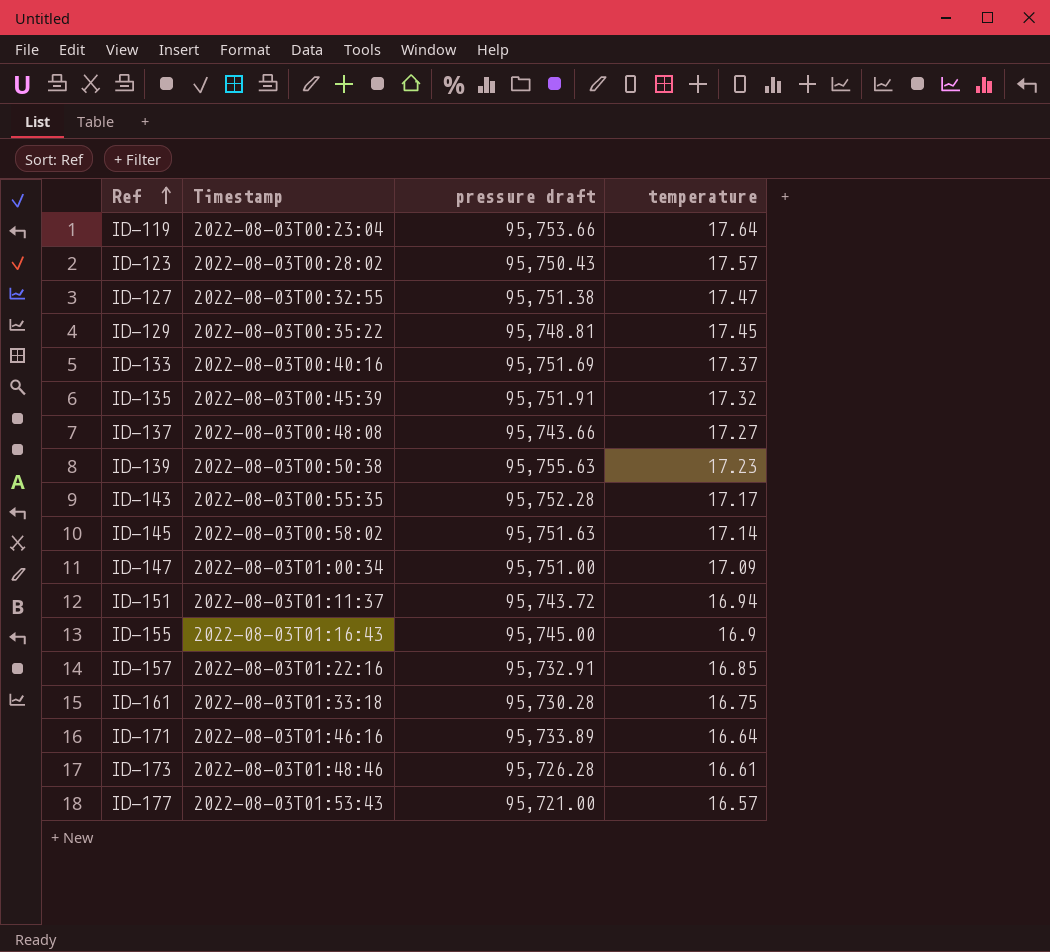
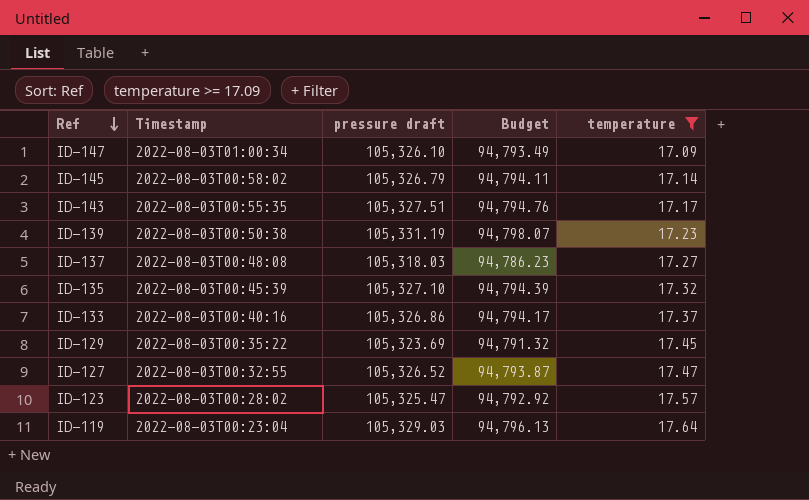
filter: none -> temperature >= 17.09
row order: Ref ascending -> Ref descending
column Budget | formula: none -> [pressure draft] * 0.9
ID-147 | pressure draft: 95,751.00 -> 105,326.10
ID-145 | pressure draft: 95,751.63 -> 105,326.79
ID-143 | pressure draft: 95,752.28 -> 105,327.51
ID-139 | pressure draft: 95,755.63 -> 105,331.19
ID-137 | pressure draft: 95,743.66 -> 105,318.03
ID-135 | pressure draft: 95,751.91 -> 105,327.10
ID-133 | pressure draft: 95,751.69 -> 105,326.86
ID-129 | pressure draft: 95,748.81 -> 105,323.69
ID-127 | pressure draft: 95,751.38 -> 105,326.52
ID-123 | pressure draft: 95,750.43 -> 105,325.47
ID-119 | pressure draft: 95,753.66 -> 105,329.03

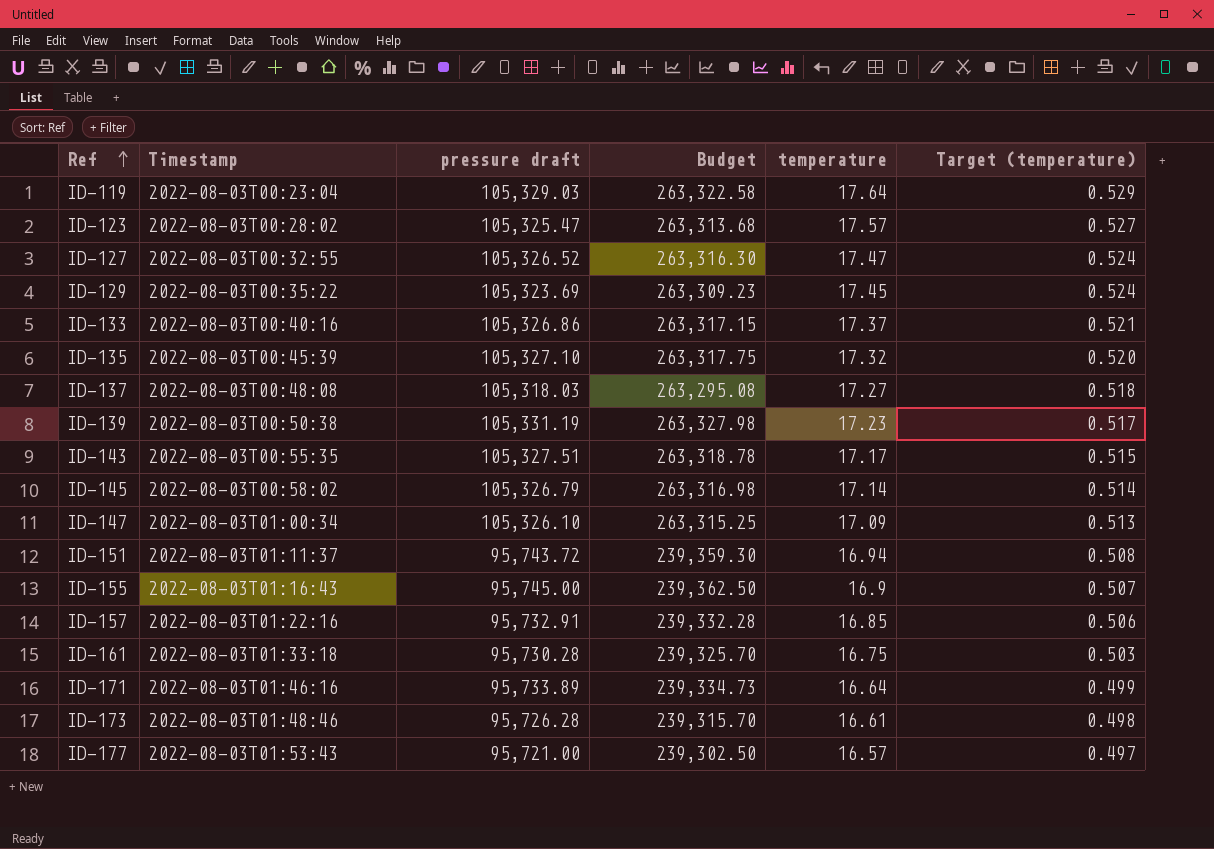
filter: temperature >= 17.09 -> none
row order: Ref descending -> Ref ascending
column Budget | formula: [pressure draft] * 0.9 -> [pressure draft] * 2.5
column Target (temperature) | formula: none -> [temperature] * 0.03

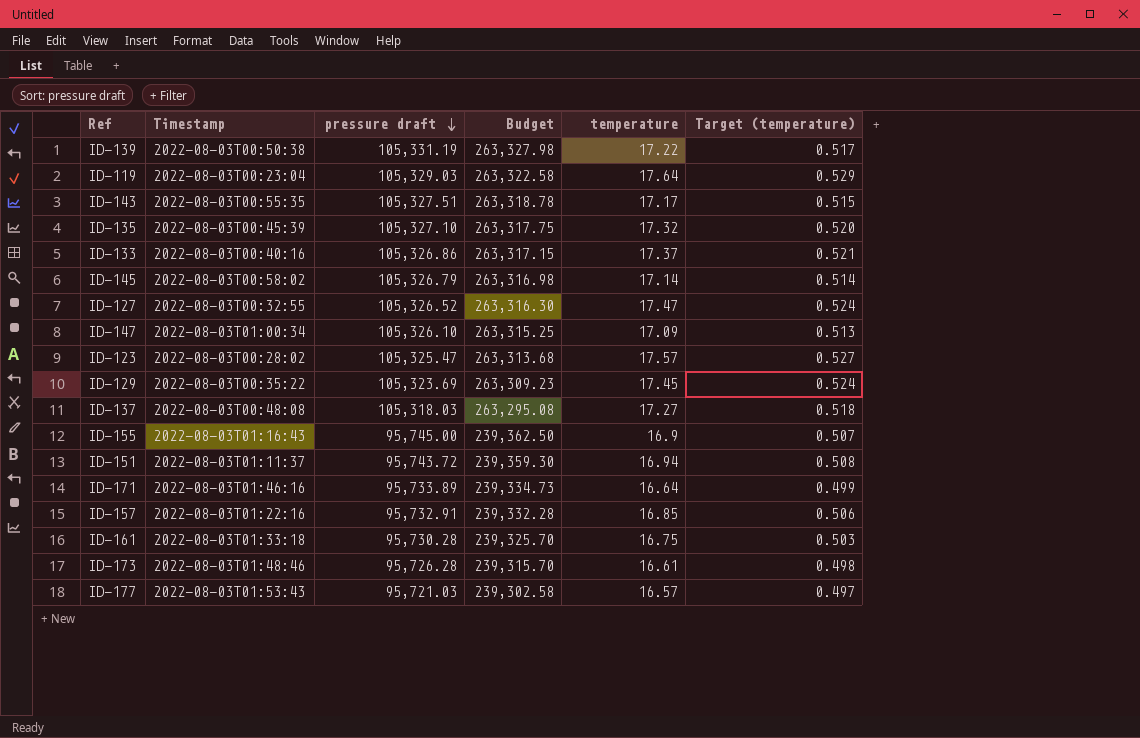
row order: Ref ascending -> pressure draft descending
ID-139 | temperature: 17.23 -> 17.22
ID-177 | pressure draft: 95,721.00 -> 95,721.03
ID-177 | Budget: 239,302.50 -> 239,302.58

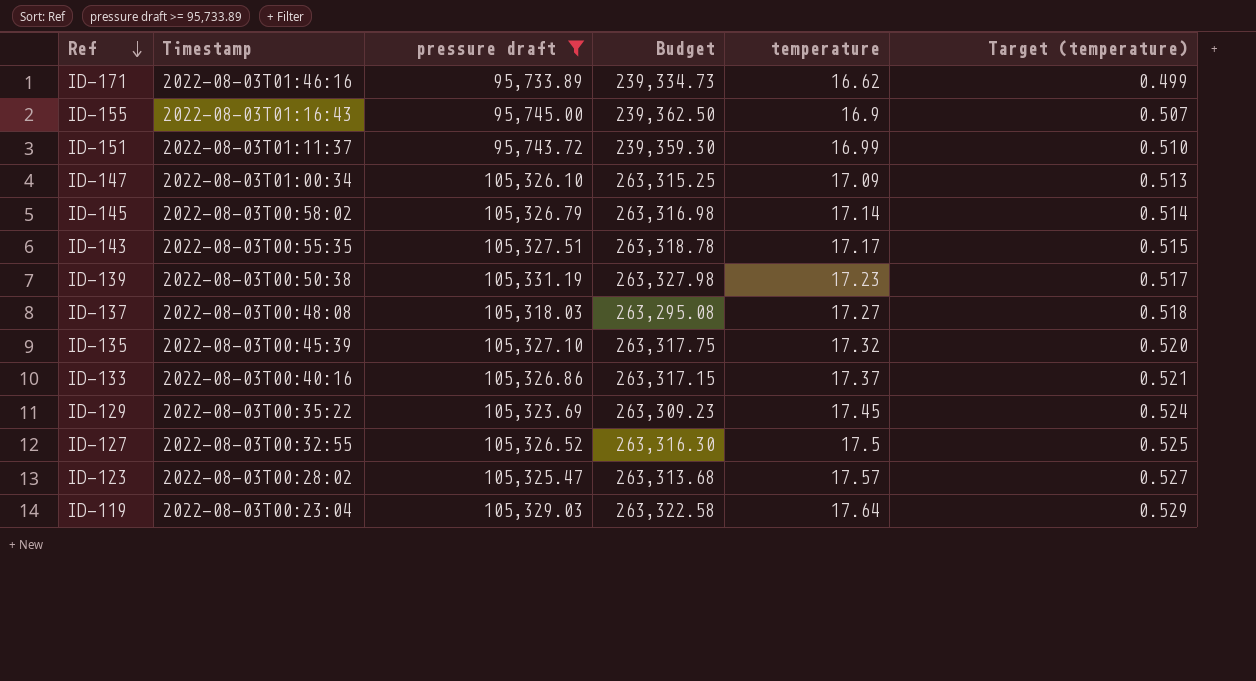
filter: none -> pressure draft >= 95,733.89
row order: pressure draft descending -> Ref descending
ID-171 | temperature: 16.64 -> 16.62
ID-151 | temperature: 16.94 -> 16.99
ID-151 | Target (temperature): 0.508 -> 0.510
ID-139 | temperature: 17.22 -> 17.23
ID-127 | temperature: 17.47 -> 17.5
ID-127 | Target (temperature): 0.524 -> 0.525

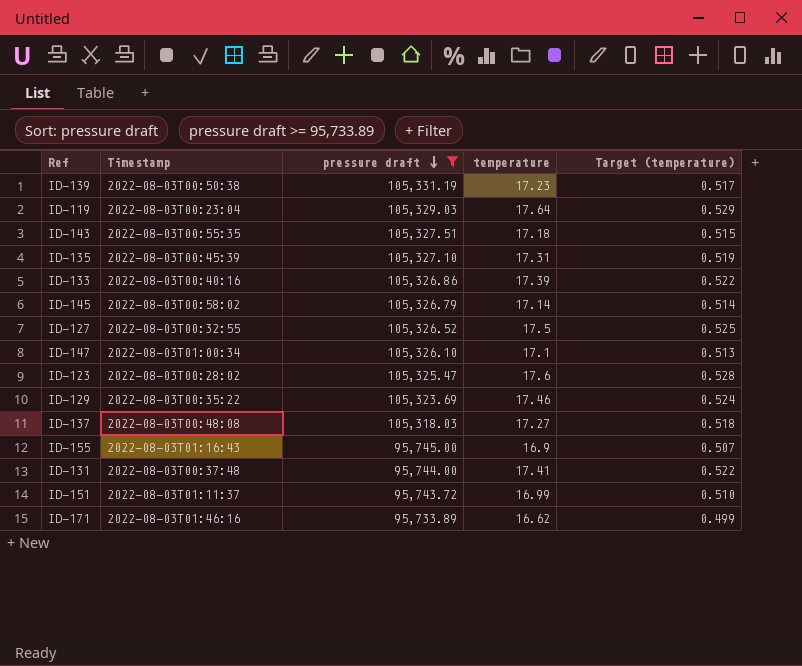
row order: Ref descending -> pressure draft descending
column Budget | formula: [pressure draft] * 2.5 -> none
ID-143 | temperature: 17.17 -> 17.18
ID-135 | temperature: 17.32 -> 17.31
ID-135 | Target (temperature): 0.520 -> 0.519
ID-133 | temperature: 17.37 -> 17.39
ID-133 | Target (temperature): 0.521 -> 0.522
ID-147 | temperature: 17.09 -> 17.1
ID-123 | temperature: 17.57 -> 17.6
ID-123 | Target (temperature): 0.527 -> 0.528
ID-129 | temperature: 17.45 -> 17.46
row ID-131: none -> 2022-08-03T00:37:48 | 95,744.00 | 17.41 | 0.522

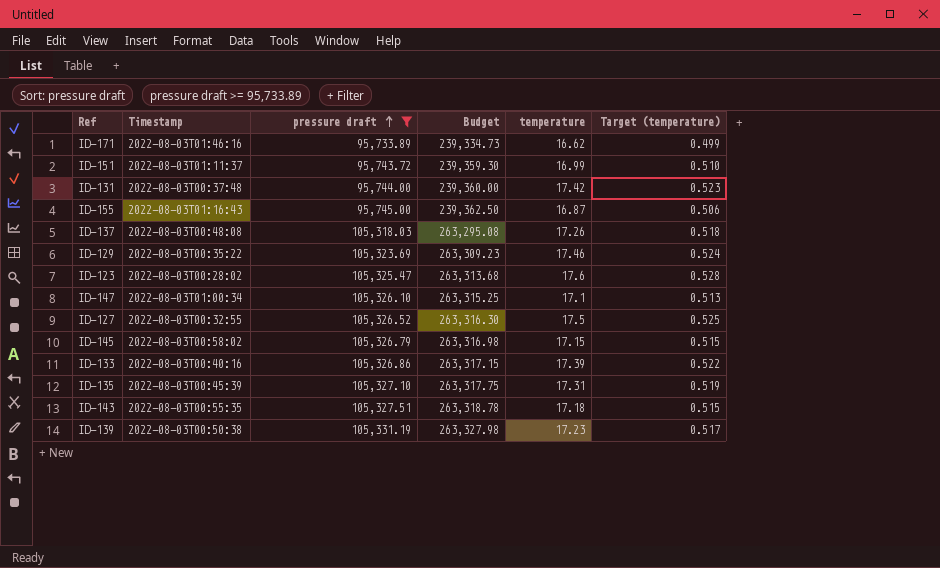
row order: pressure draft descending -> pressure draft ascending
column Budget | formula: none -> [pressure draft] * 2.5
row ID-119: 2022-08-03T00:23:04 | 105,329.03 | 17.64 | 0.529 -> none
ID-131 | temperature: 17.41 -> 17.42
ID-131 | Target (temperature): 0.522 -> 0.523
ID-155 | temperature: 16.9 -> 16.87
ID-155 | Target (temperature): 0.507 -> 0.506
ID-137 | temperature: 17.27 -> 17.26
ID-145 | temperature: 17.14 -> 17.15
ID-145 | Target (temperature): 0.514 -> 0.515

